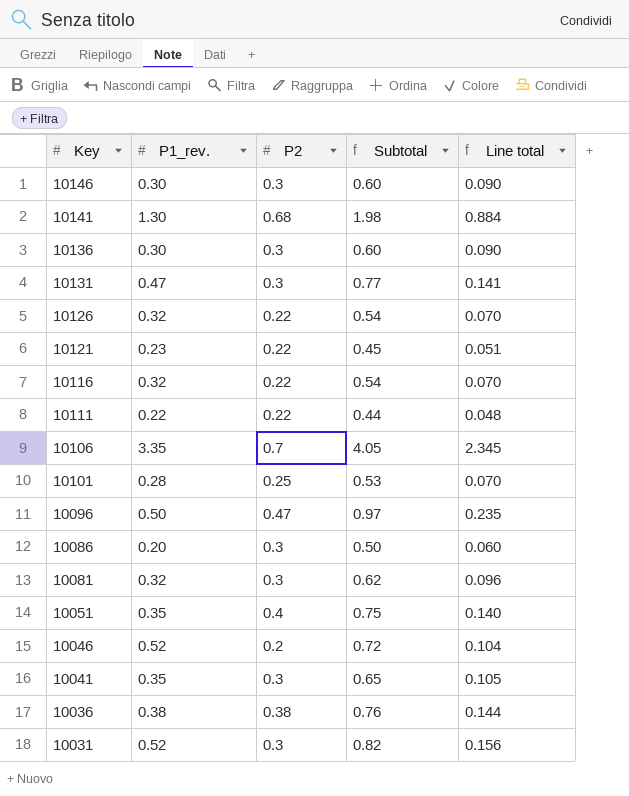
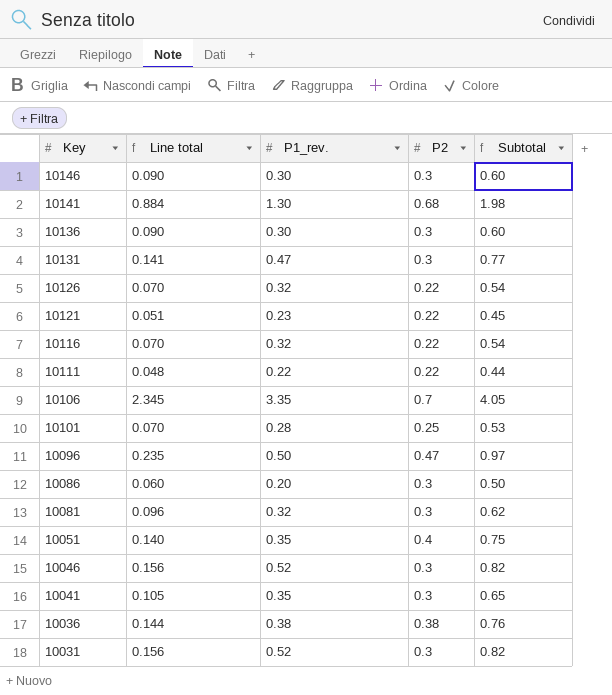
column Line total | position: 5 -> 2
10046 | Line total: 0.104 -> 0.156
10046 | P2: 0.2 -> 0.3
10046 | Subtotal: 0.72 -> 0.82

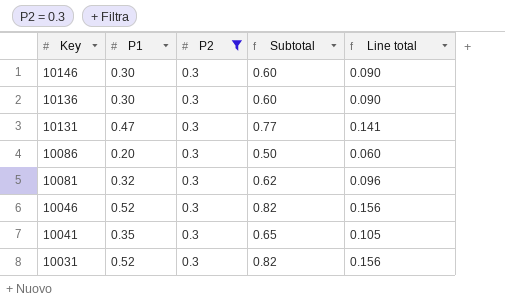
filter: none -> P2 = 0.3
column name: P1_rev. -> P1
column Line total | position: 2 -> 5

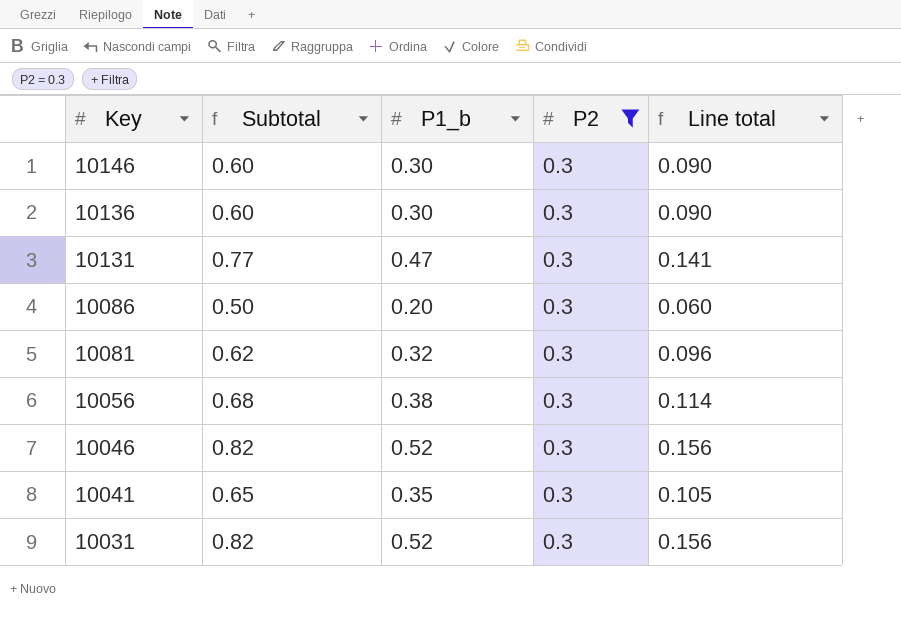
column Subtotal | position: 4 -> 2
column name: P1 -> P1_b
row 10056: none -> 0.68 | 0.38 | 0.3 | 0.114

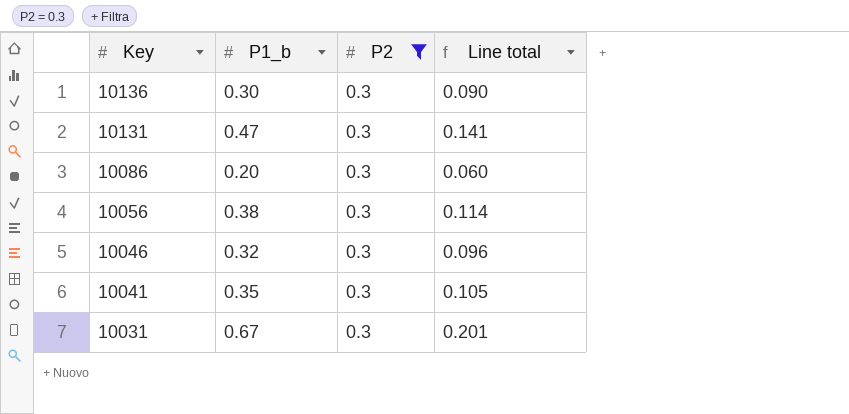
column Subtotal | formula: [P1_b] + [P2] -> none
row 10146: 0.60 | 0.30 | 0.3 | 0.090 -> none
row 10081: 0.62 | 0.32 | 0.3 | 0.096 -> none
10046 | P1_b: 0.52 -> 0.32
10046 | Line total: 0.156 -> 0.096
10031 | P1_b: 0.52 -> 0.67
10031 | Line total: 0.156 -> 0.201

